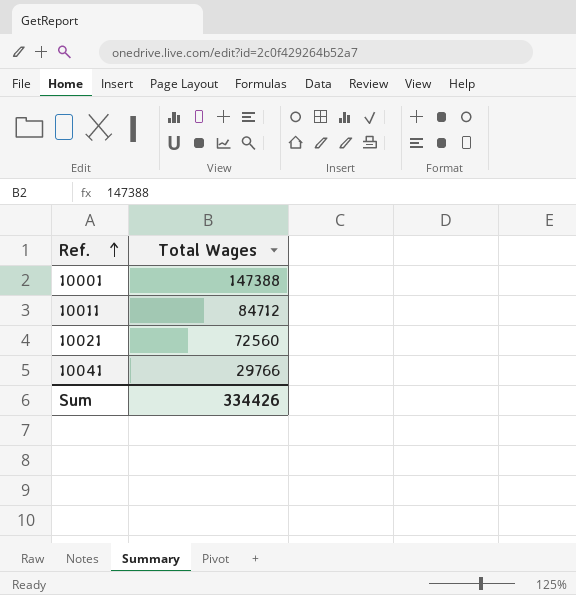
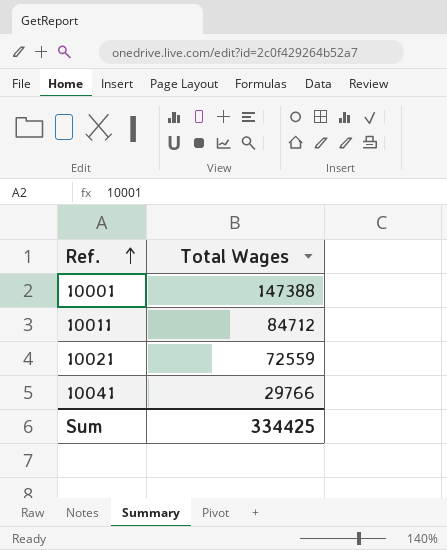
10021 | Total Wages: 72560 -> 72559
Sum | Total Wages: 334426 -> 334425

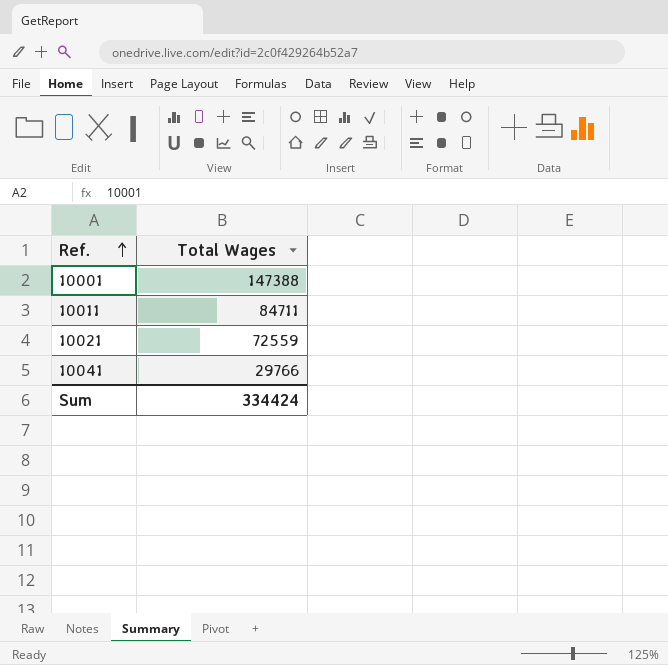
10011 | Total Wages: 84712 -> 84711
Sum | Total Wages: 334425 -> 334424

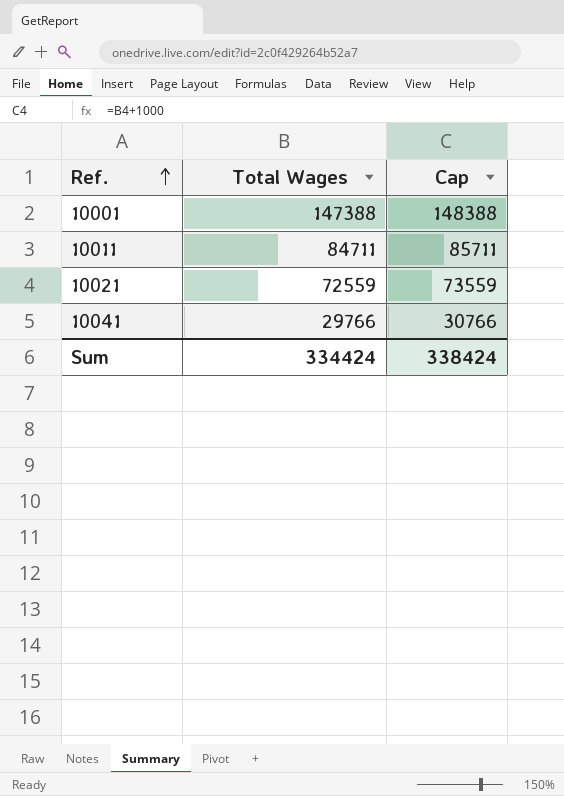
column Cap | formula: none -> [Total Wages] + 1000

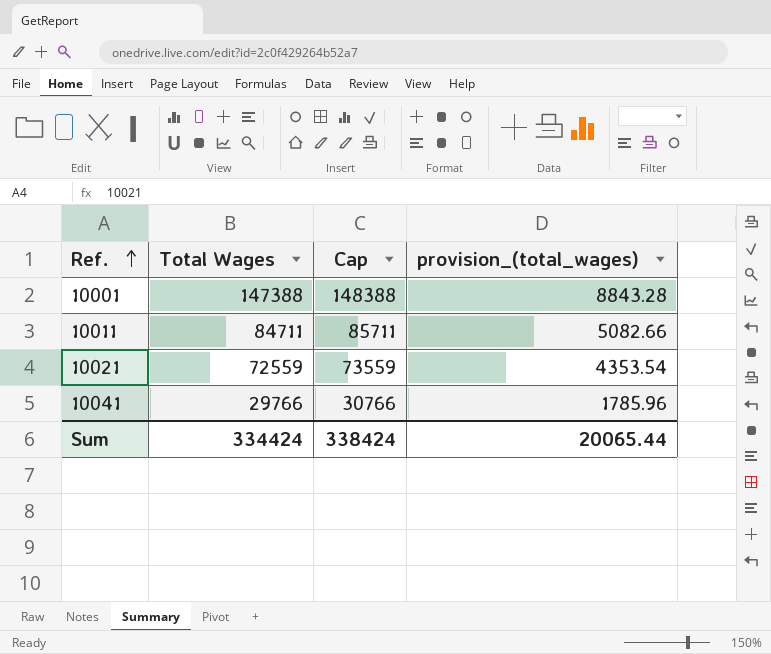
column provision_(total_wages) | formula: none -> [Total Wages] * 0.06

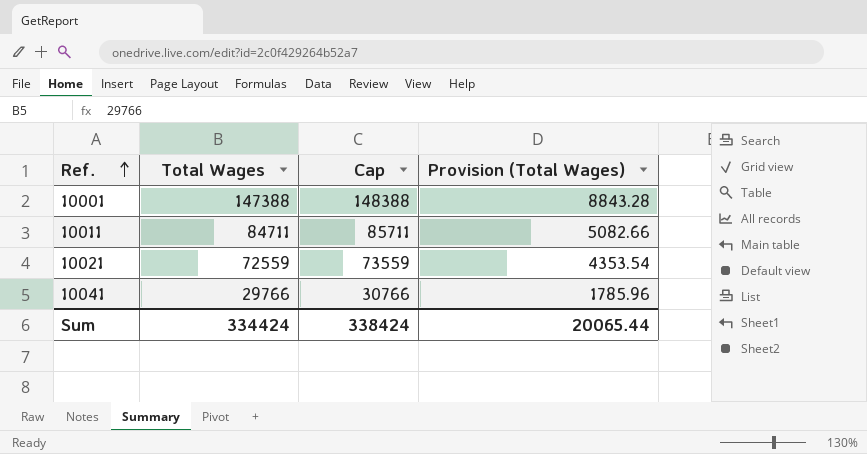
column name: provision_(total_wages) -> Provision (Total Wages)

